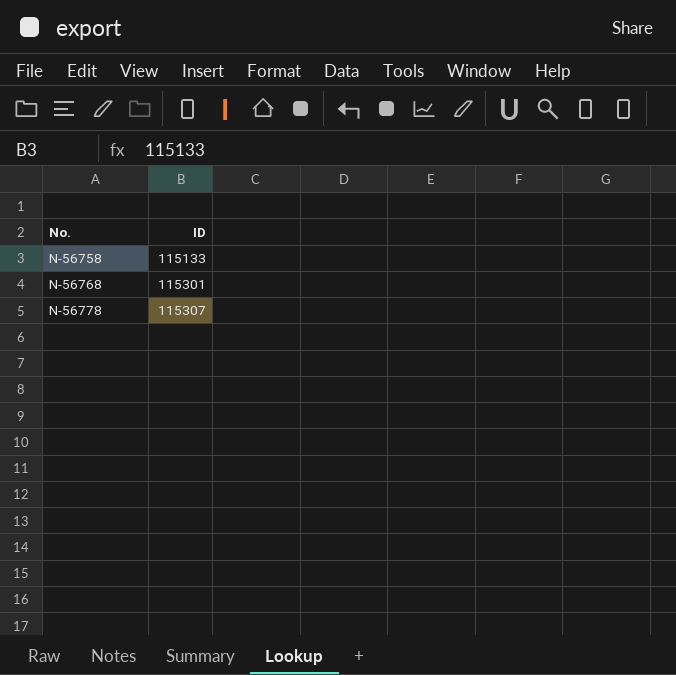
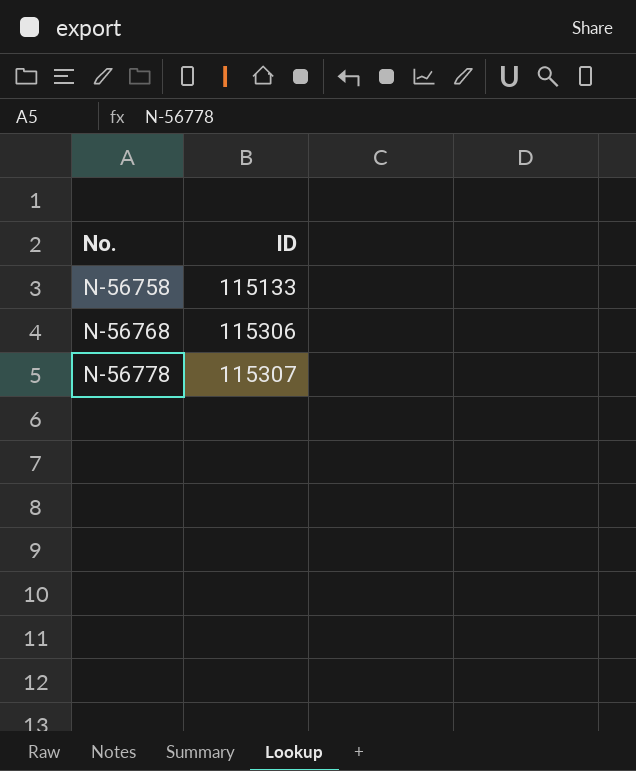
N-56768 | ID: 115301 -> 115306

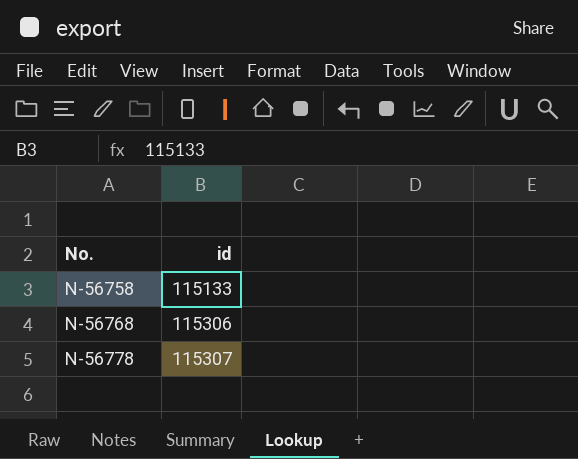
column name: ID -> id

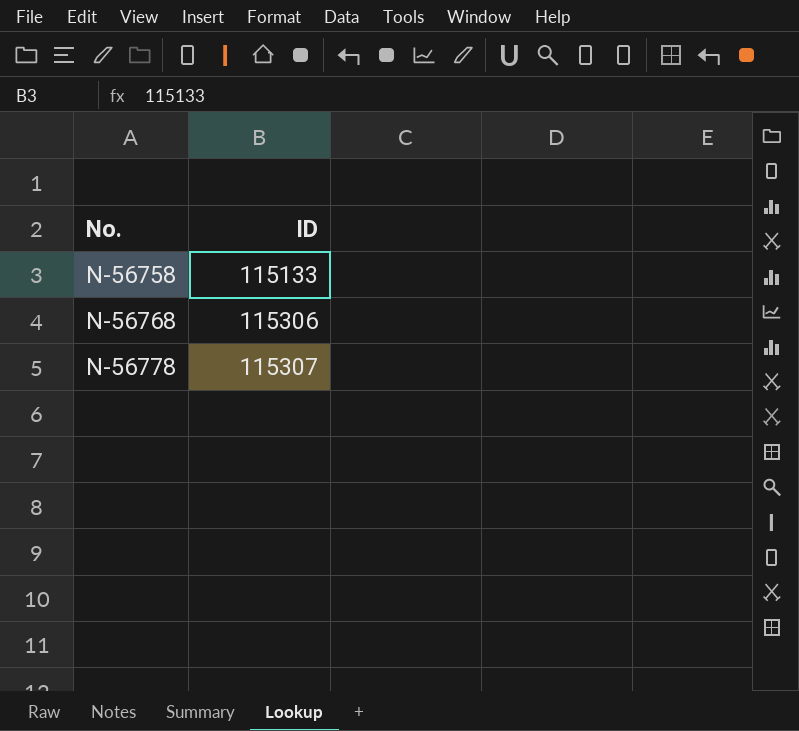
column name: id -> ID

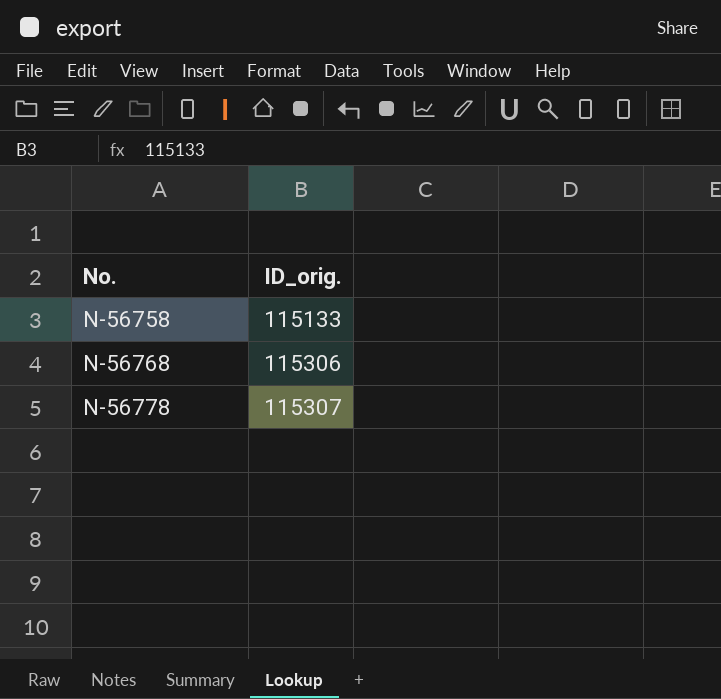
column name: ID -> ID_orig.

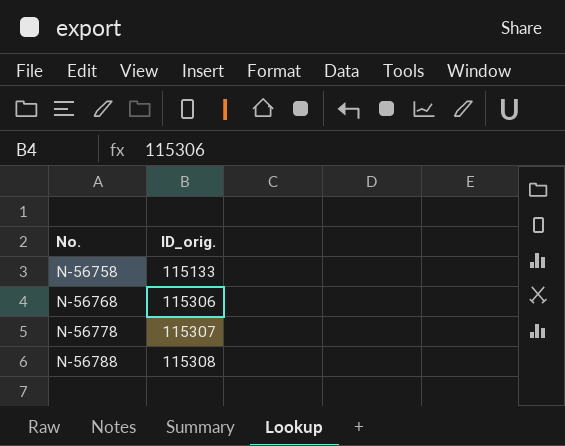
row N-56788: none -> 115308

